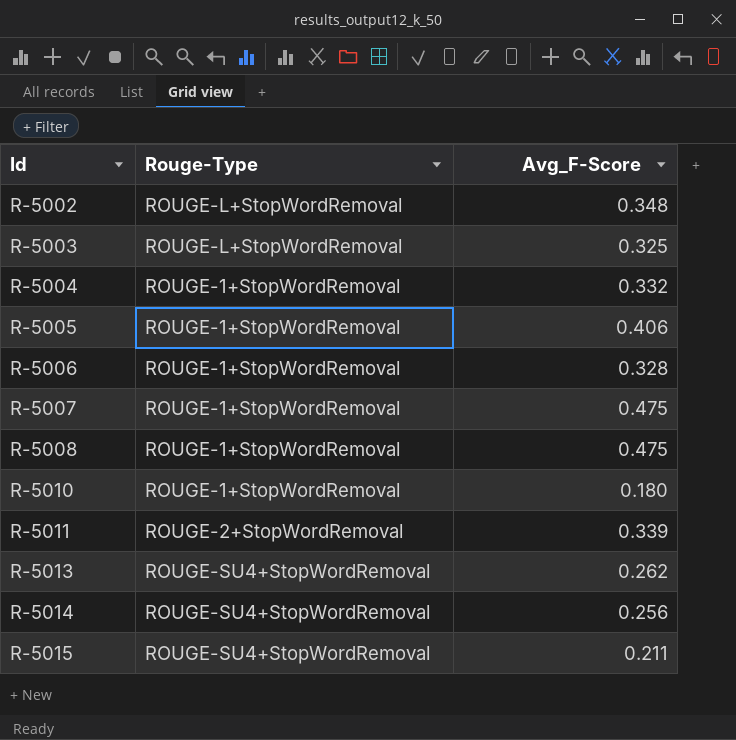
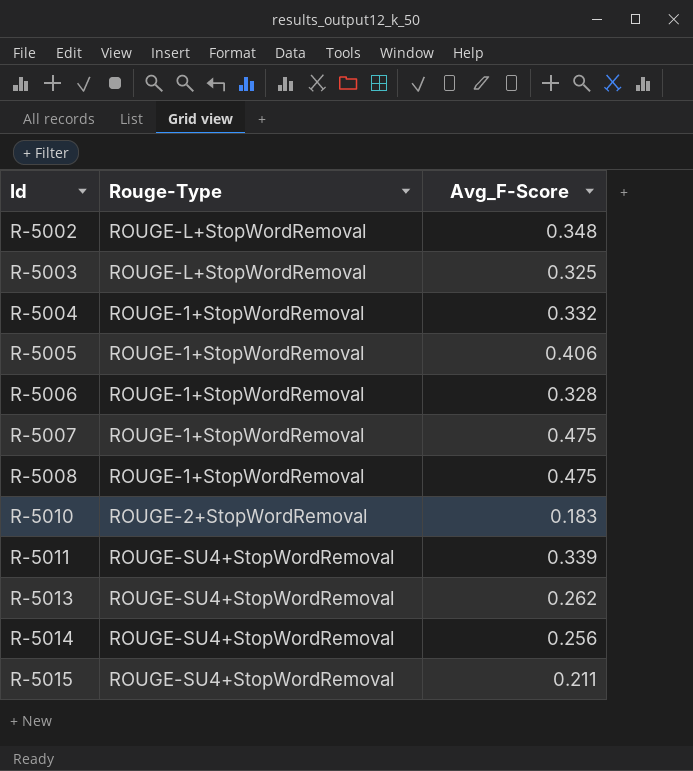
R-5010 | Rouge-Type: ROUGE-1+StopWordRemoval -> ROUGE-2+StopWordRemoval
R-5010 | Avg_F-Score: 0.180 -> 0.183
R-5011 | Rouge-Type: ROUGE-2+StopWordRemoval -> ROUGE-SU4+StopWordRemoval

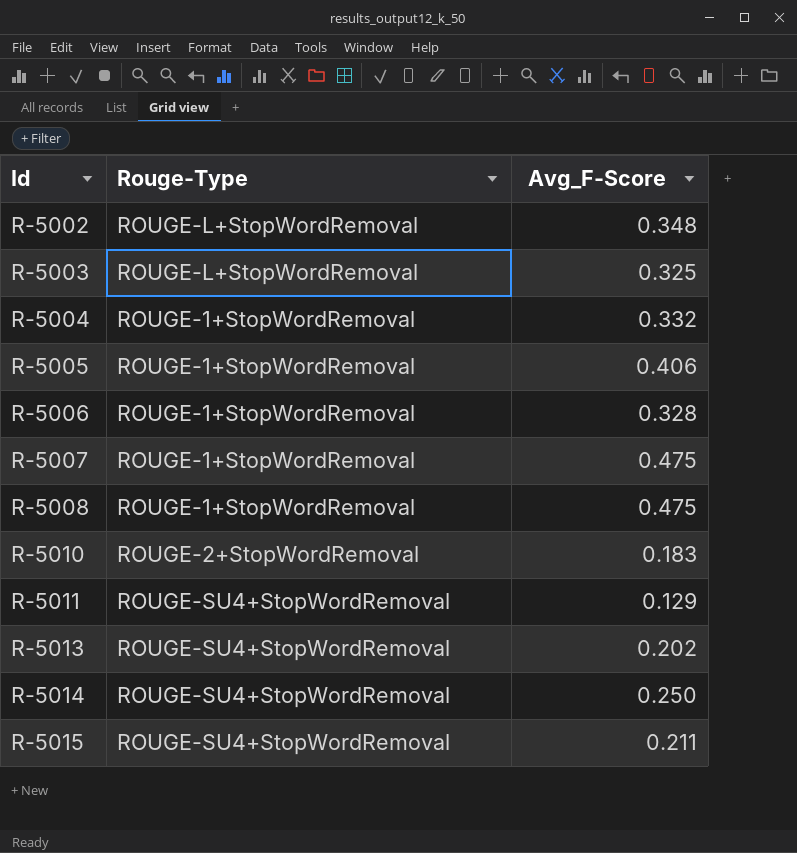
R-5011 | Avg_F-Score: 0.339 -> 0.129
R-5013 | Avg_F-Score: 0.262 -> 0.202
R-5014 | Avg_F-Score: 0.256 -> 0.250

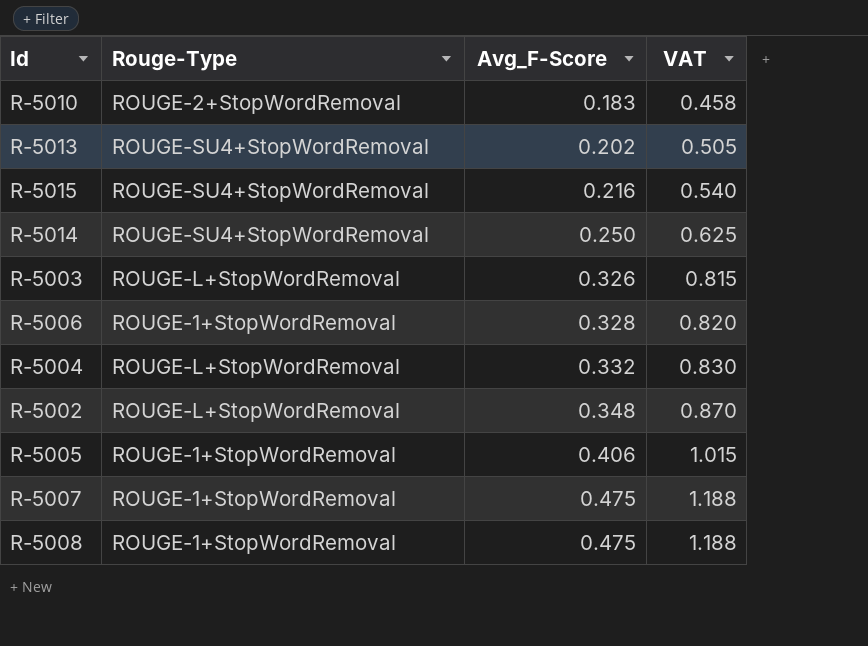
row order: Id ascending -> Avg_F-Score ascending
column VAT | formula: none -> [Avg_F-Score] * 2.5
row R-5011: ROUGE-SU4+StopWordRemoval | 0.129 -> none
R-5015 | Avg_F-Score: 0.211 -> 0.216
R-5003 | Avg_F-Score: 0.325 -> 0.326
R-5004 | Rouge-Type: ROUGE-1+StopWordRemoval -> ROUGE-L+StopWordRemoval

